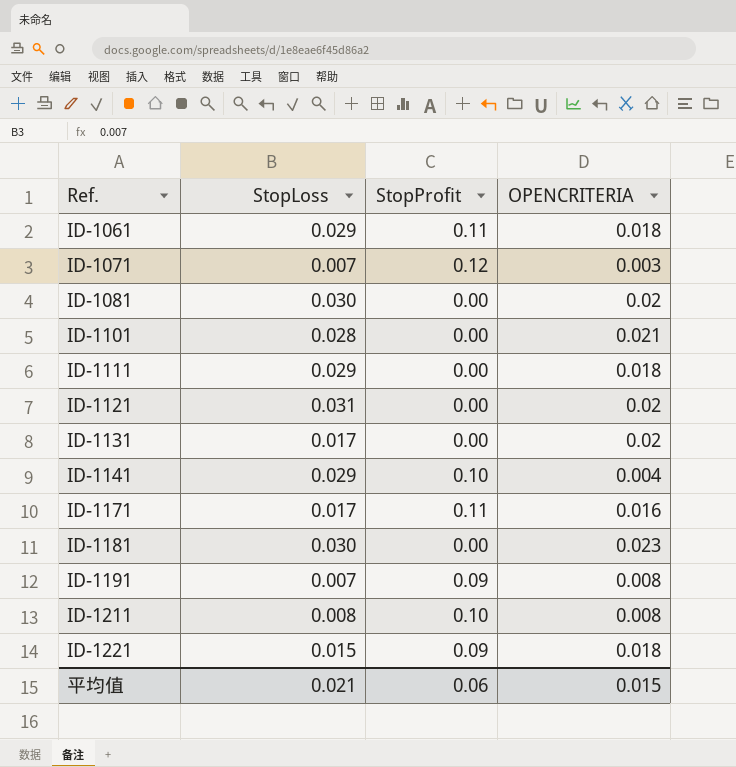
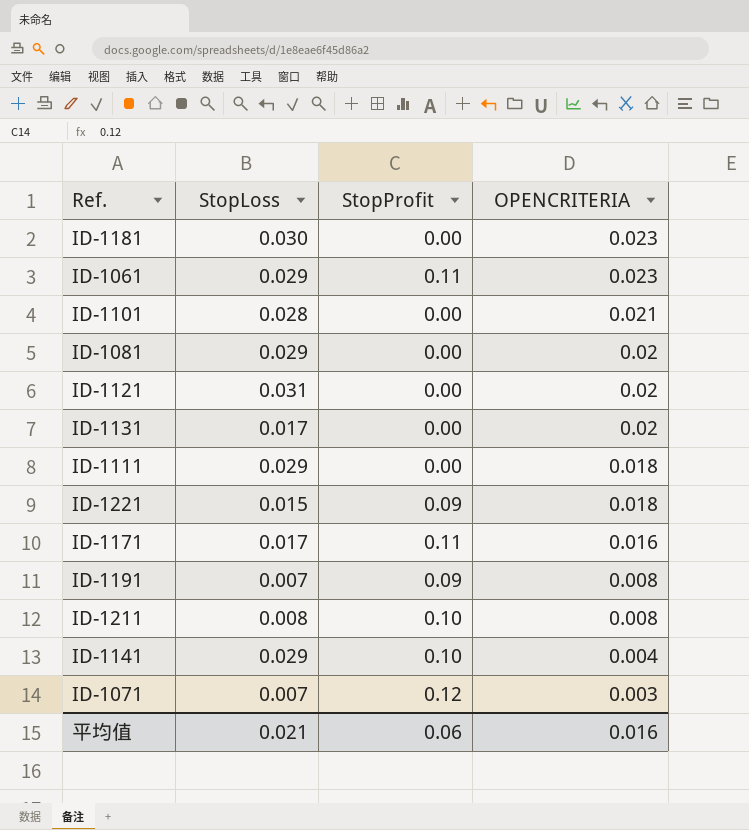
row order: Ref. ascending -> OPENCRITERIA descending
ID-1061 | OPENCRITERIA: 0.018 -> 0.023
ID-1081 | StopLoss: 0.030 -> 0.029
平均值 | OPENCRITERIA: 0.015 -> 0.016

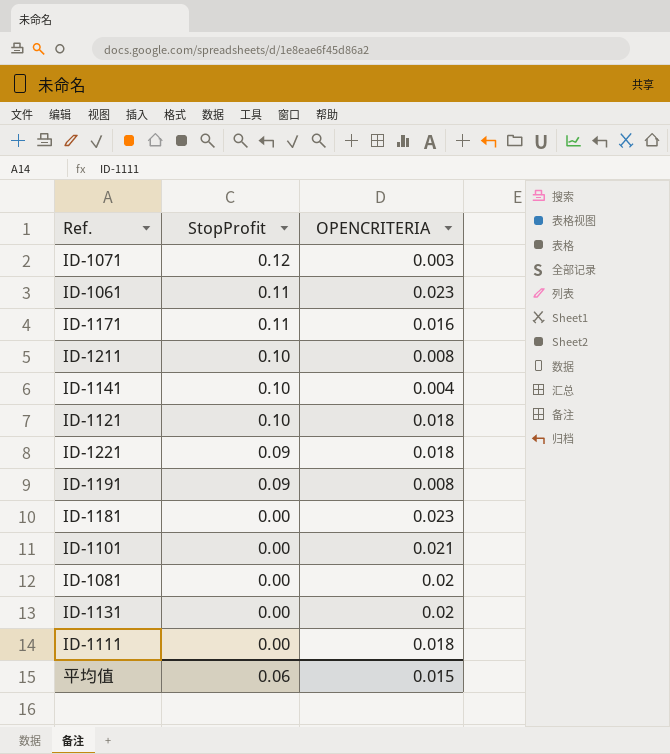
row order: OPENCRITERIA descending -> StopProfit descending
column StopLoss | position: 2 -> none
ID-1121 | StopProfit: 0.00 -> 0.10
ID-1121 | OPENCRITERIA: 0.02 -> 0.018
平均值 | OPENCRITERIA: 0.016 -> 0.015

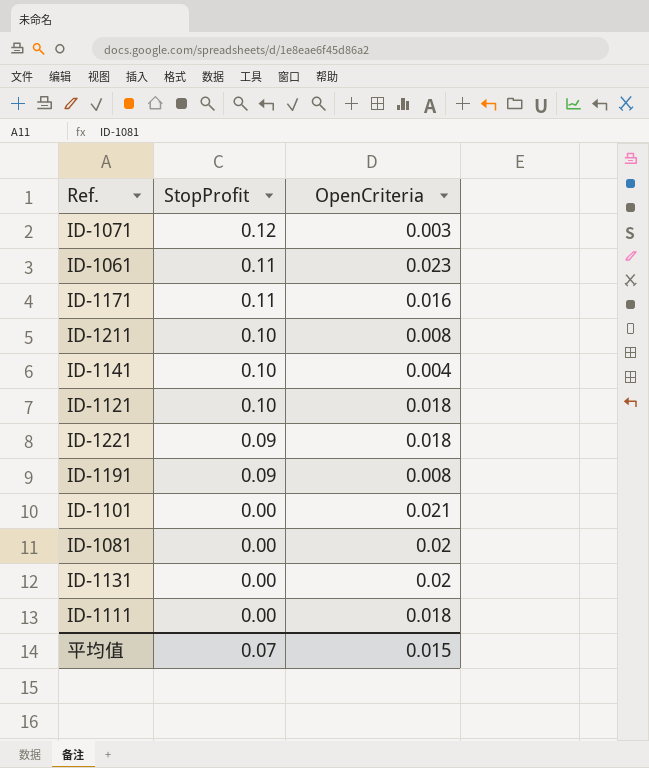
column name: OPENCRITERIA -> OpenCriteria
row ID-1181: 0.00 | 0.023 -> none
平均值 | StopProfit: 0.06 -> 0.07

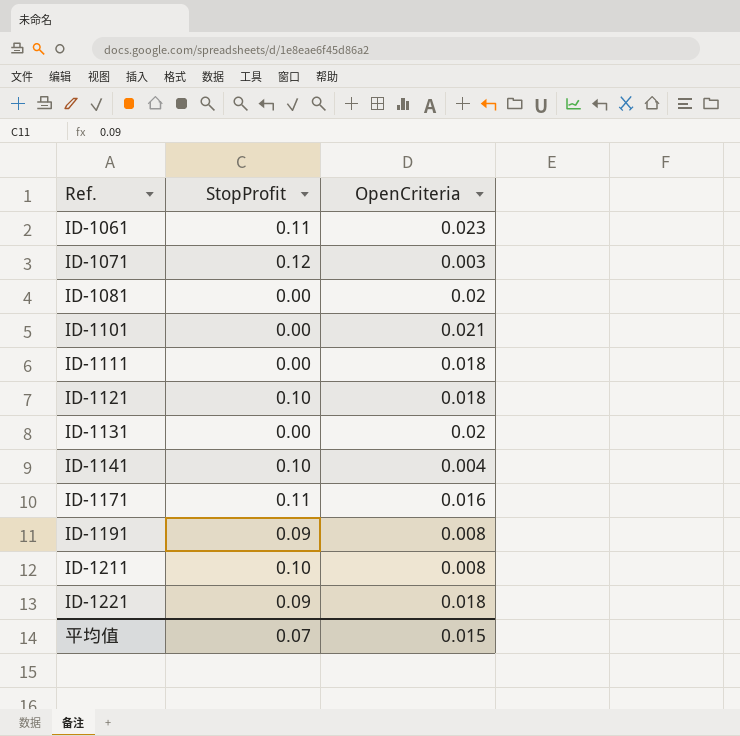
row order: StopProfit descending -> Ref. ascending

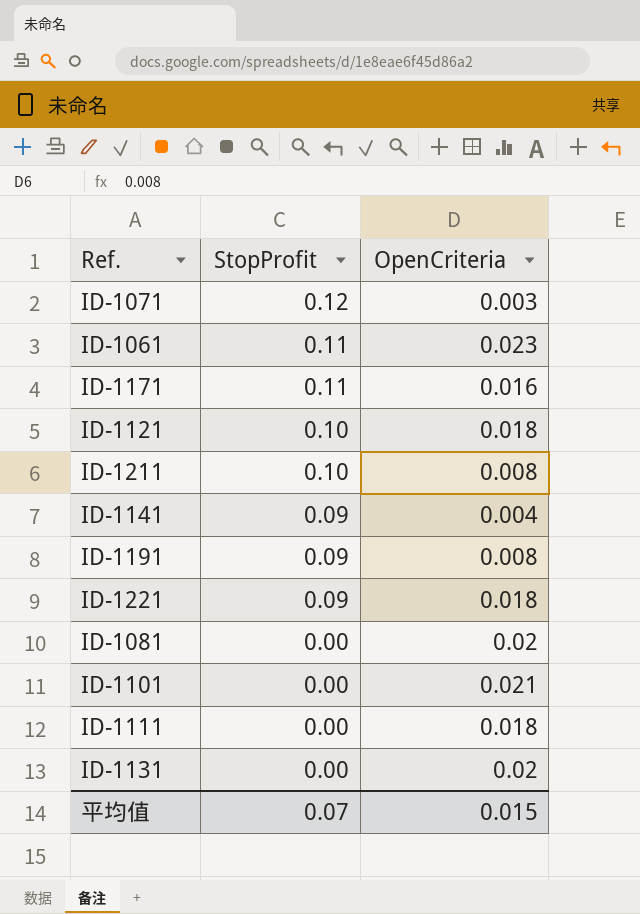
row order: Ref. ascending -> StopProfit descending
ID-1141 | StopProfit: 0.10 -> 0.09

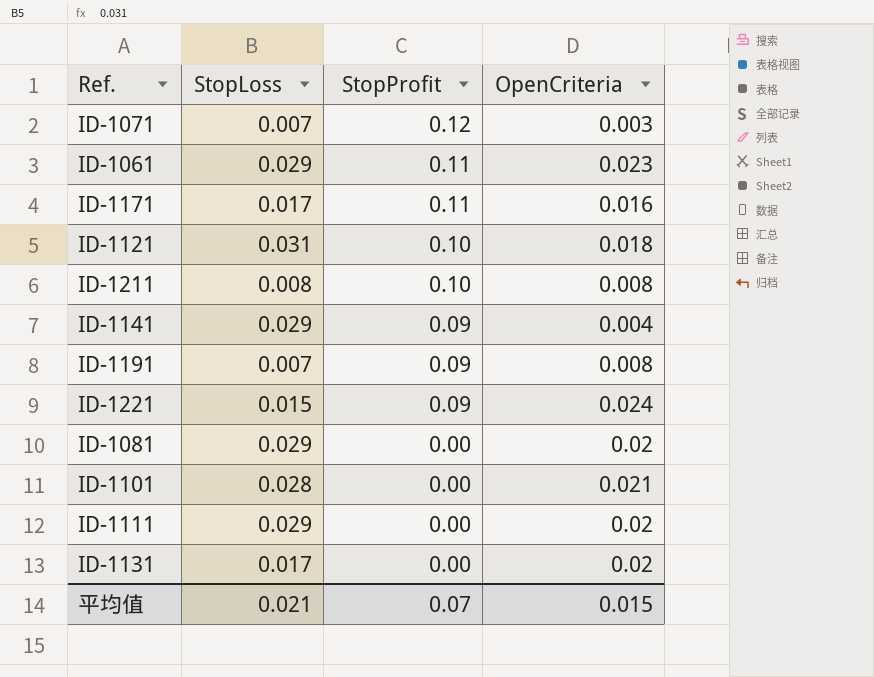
column StopLoss | position: none -> 2
ID-1221 | OpenCriteria: 0.018 -> 0.024
ID-1111 | OpenCriteria: 0.018 -> 0.02

